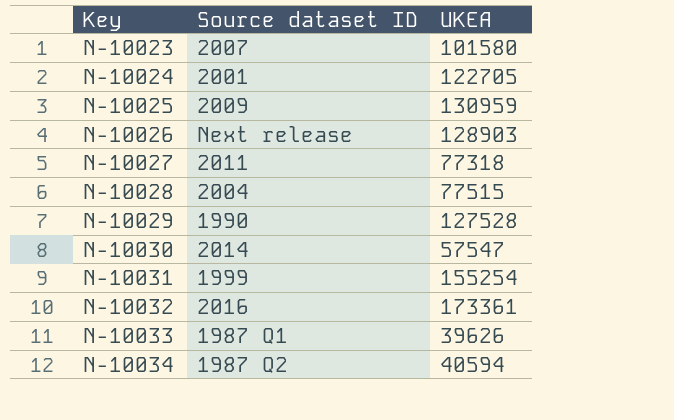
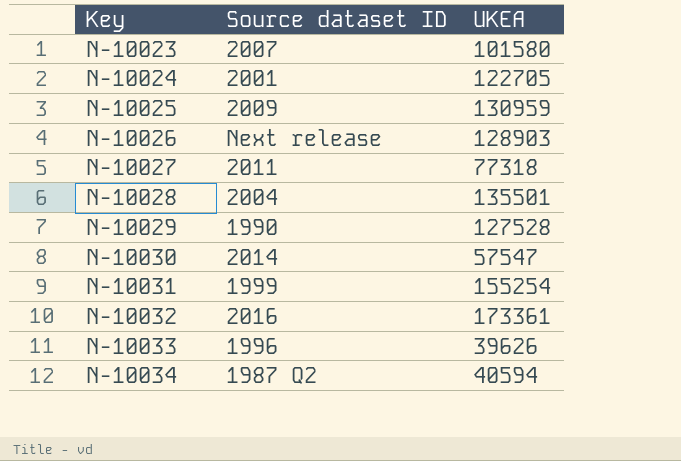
N-10028 | UKEA: 77515 -> 135501
N-10033 | Source dataset ID: 1987 Q1 -> 1996

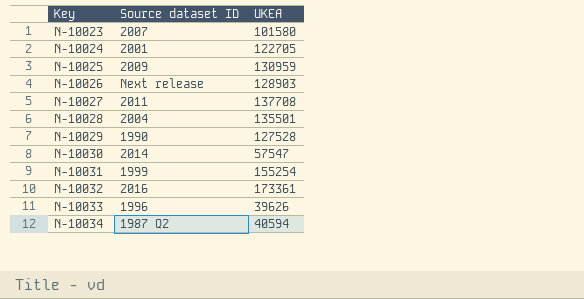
N-10027 | UKEA: 77318 -> 137708

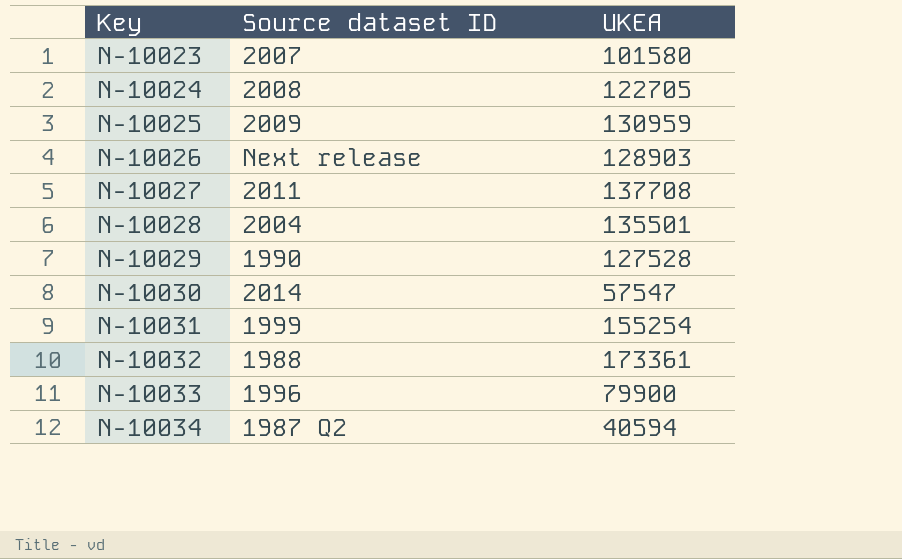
N-10024 | Source dataset ID: 2001 -> 2008
N-10032 | Source dataset ID: 2016 -> 1988
N-10033 | UKEA: 39626 -> 79900

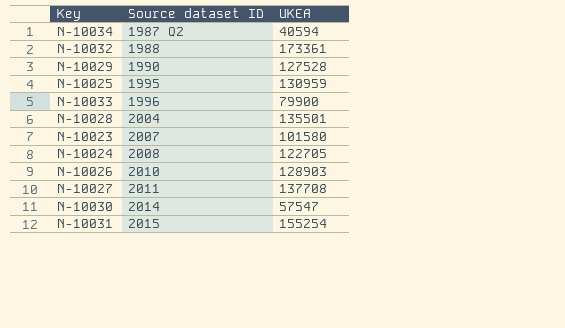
row order: Key ascending -> Source dataset ID ascending
N-10025 | Source dataset ID: 2009 -> 1995
N-10026 | Source dataset ID: Next release -> 2010
N-10031 | Source dataset ID: 1999 -> 2015

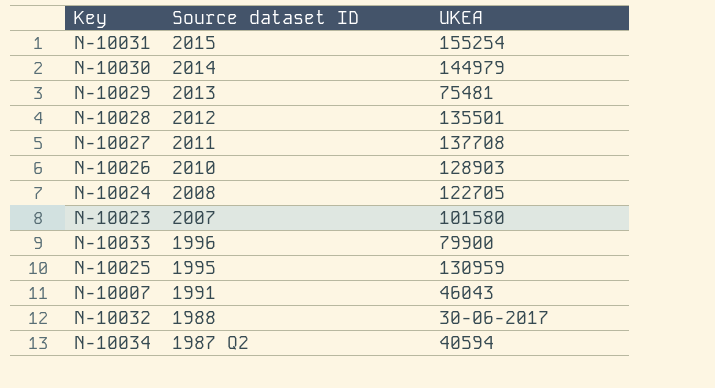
row order: Source dataset ID ascending -> Source dataset ID descending
N-10030 | UKEA: 57547 -> 144979
N-10029 | Source dataset ID: 1990 -> 2013
N-10029 | UKEA: 127528 -> 75481
N-10028 | Source dataset ID: 2004 -> 2012
row N-10007: none -> 1991 | 46043
N-10032 | UKEA: 173361 -> 30-06-2017

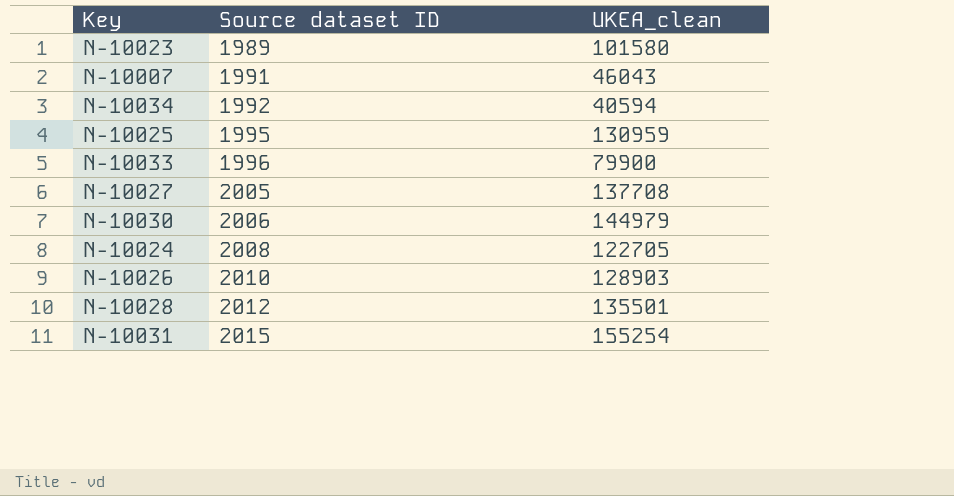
row order: Source dataset ID descending -> Source dataset ID ascending
column name: UKEA -> UKEA_clean
row N-10029: 2013 | 75481 -> none
row N-10032: 1988 | 30-06-2017 -> none
N-10023 | Source dataset ID: 2007 -> 1989
N-10034 | Source dataset ID: 1987 Q2 -> 1992
N-10027 | Source dataset ID: 2011 -> 2005
N-10030 | Source dataset ID: 2014 -> 2006

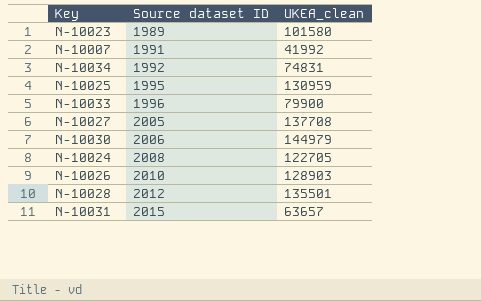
N-10007 | UKEA_clean: 46043 -> 41992
N-10034 | UKEA_clean: 40594 -> 74831
N-10031 | UKEA_clean: 155254 -> 63657

